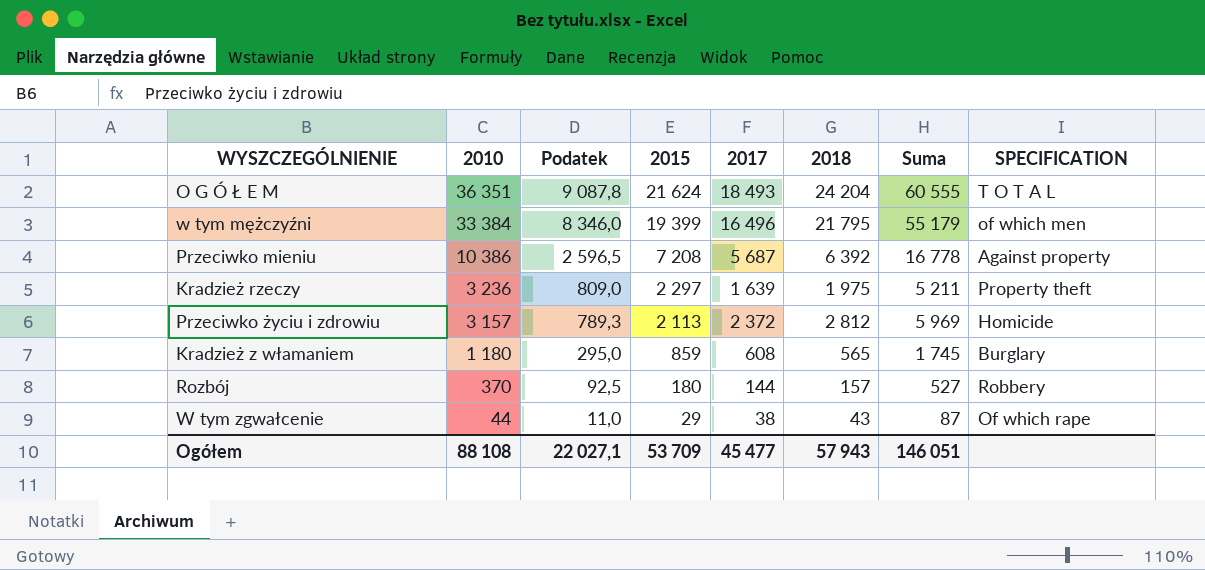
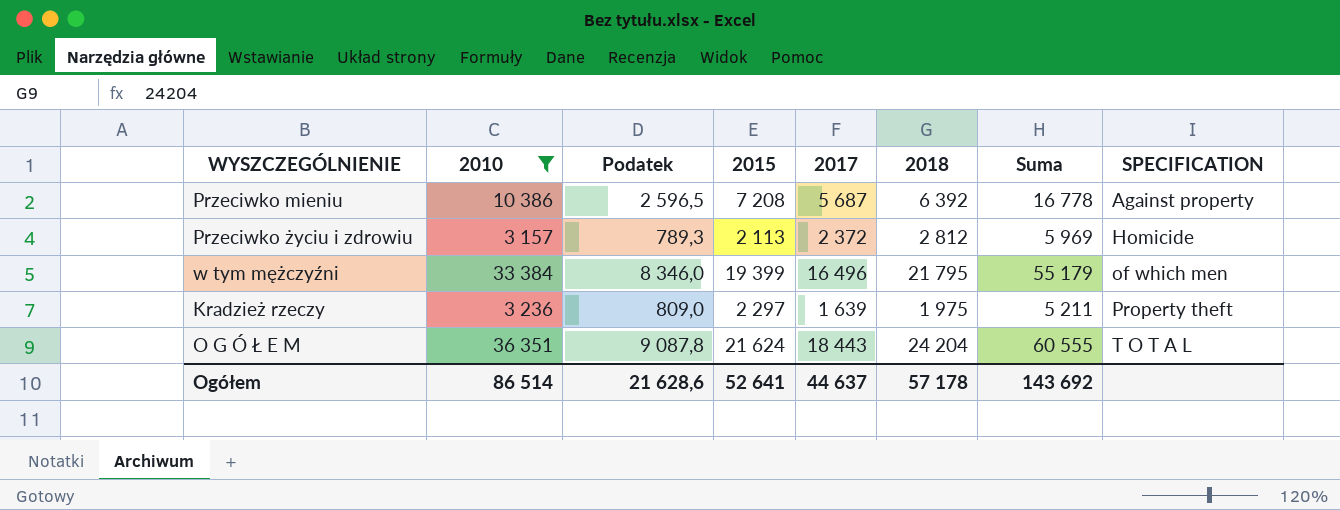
filter: none -> 2010 >= 3 157
row order: 2010 descending -> SPECIFICATION ascending
O G Ó Ł E M | 2017: 18 493 -> 18 443
Ogółem | 2010: 88 108 -> 86 514
Ogółem | Podatek: 22 027,1 -> 21 628,6
Ogółem | 2015: 53 709 -> 52 641
Ogółem | 2017: 45 477 -> 44 637
Ogółem | 2018: 57 943 -> 57 178
Ogółem | Suma: 146 051 -> 143 692

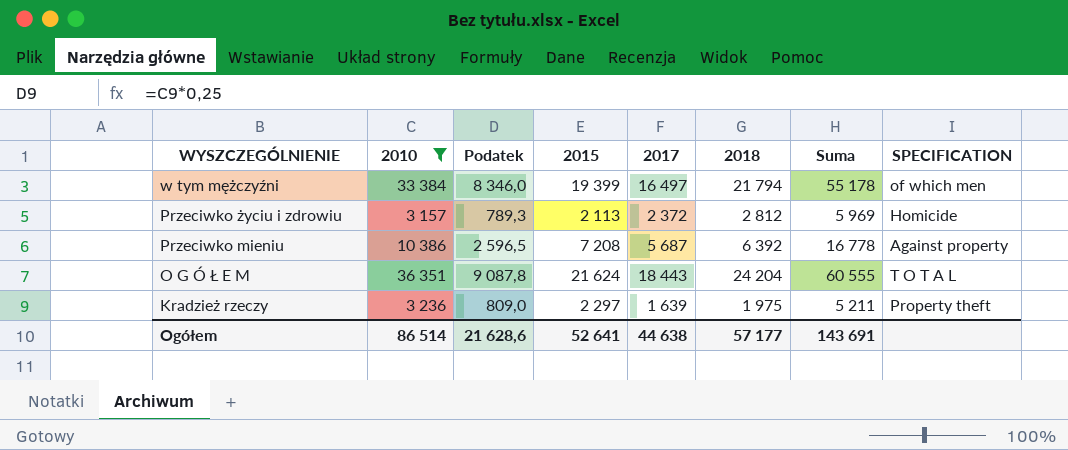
row order: SPECIFICATION ascending -> WYSZCZEGÓLNIENIE descending
w tym mężczyźni | 2017: 16 496 -> 16 497
w tym mężczyźni | 2018: 21 795 -> 21 794
w tym mężczyźni | Suma: 55 179 -> 55 178
Ogółem | 2017: 44 637 -> 44 638
Ogółem | 2018: 57 178 -> 57 177
Ogółem | Suma: 143 692 -> 143 691

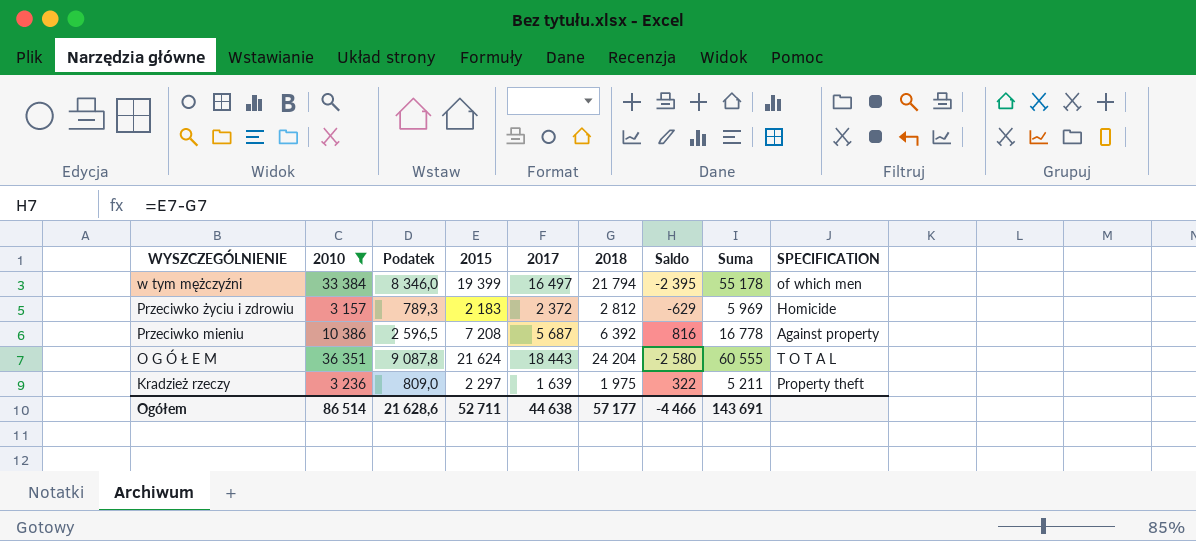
column Saldo | formula: none -> [2015] - [2018]
Przeciwko życiu i zdrowiu | 2015: 2 113 -> 2 183
Ogółem | 2015: 52 641 -> 52 711

